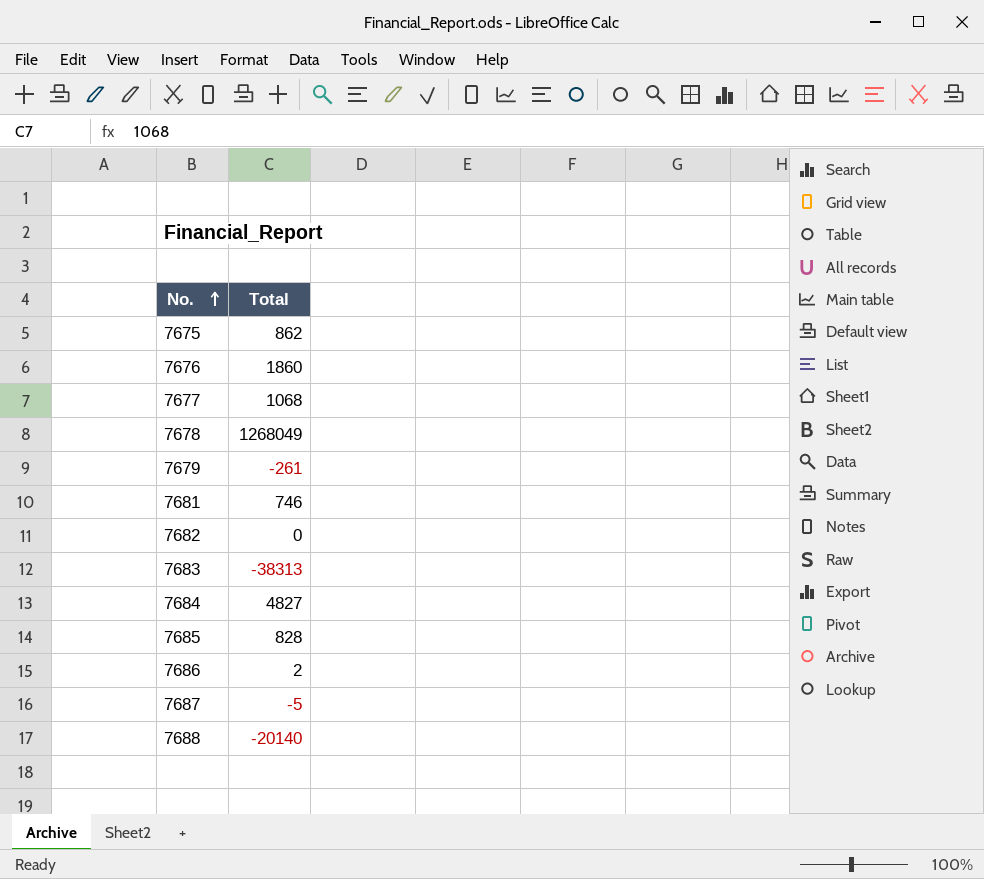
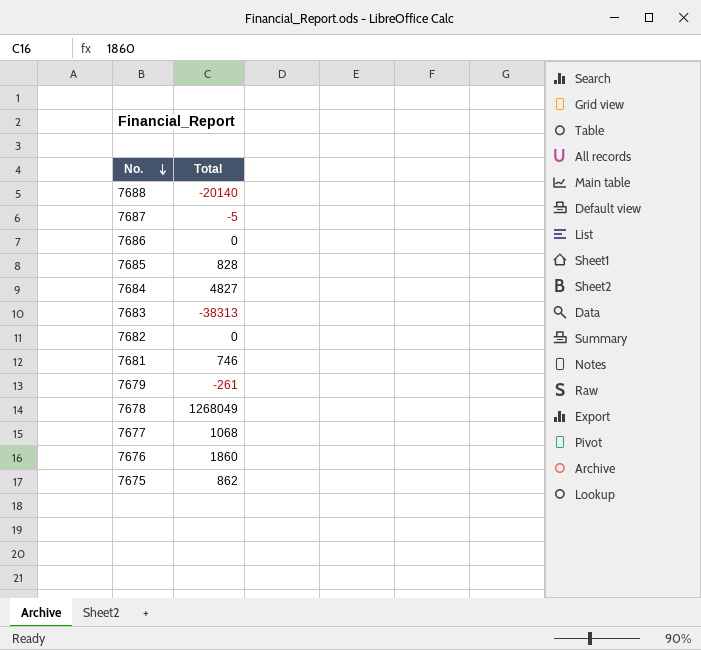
row order: No. ascending -> No. descending
7686 | Total: 2 -> 0

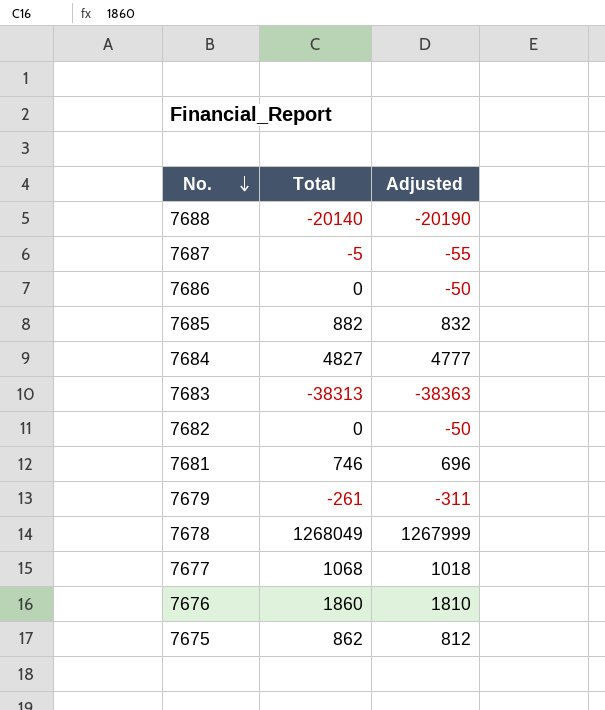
column Adjusted | formula: none -> [Total] - 50
7685 | Total: 828 -> 882

